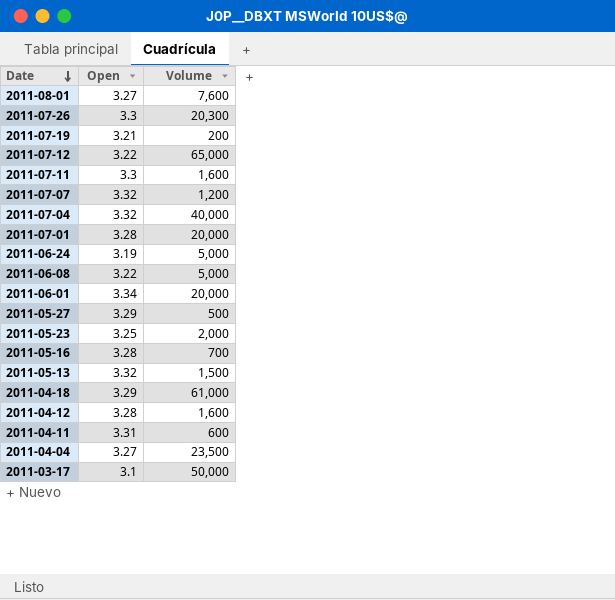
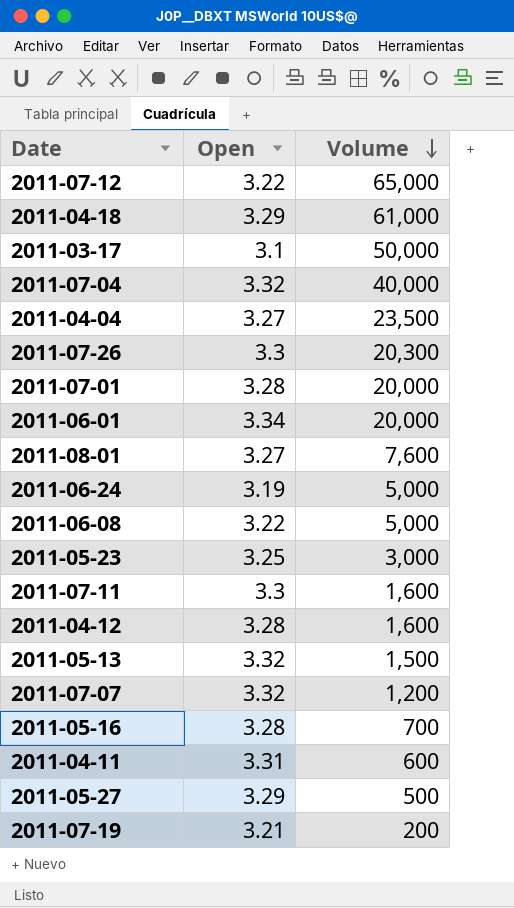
row order: Date descending -> Volume descending
2011-05-23 | Volume: 2,000 -> 3,000

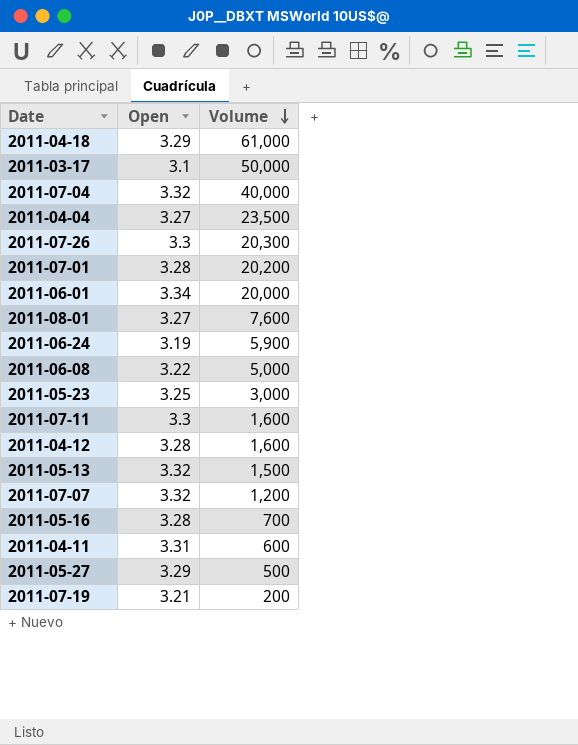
row 2011-07-12: 3.22 | 65,000 -> none
2011-07-01 | Volume: 20,000 -> 20,200
2011-06-24 | Volume: 5,000 -> 5,900

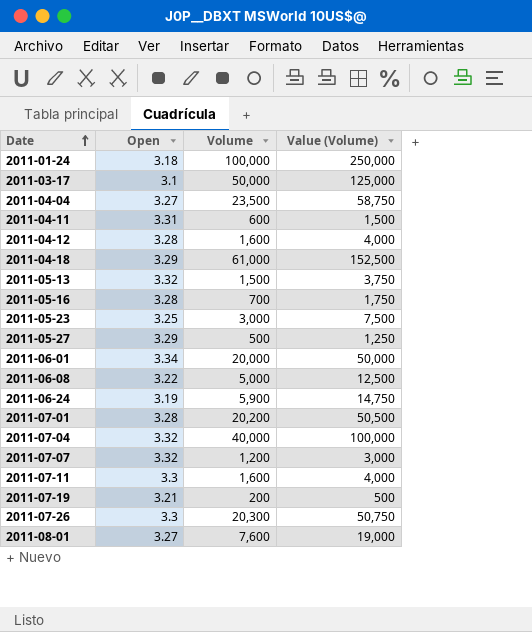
row order: Volume descending -> Date ascending
column Value (Volume) | formula: none -> [Volume] * 2.5
row 2011-01-24: none -> 3.18 | 100,000 | 250,000

